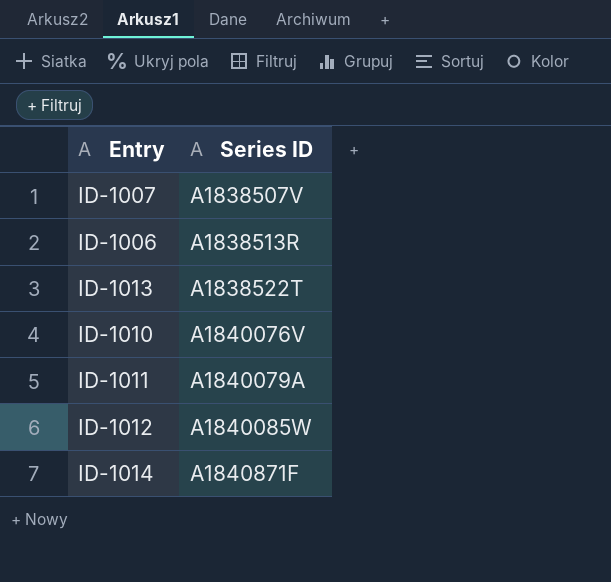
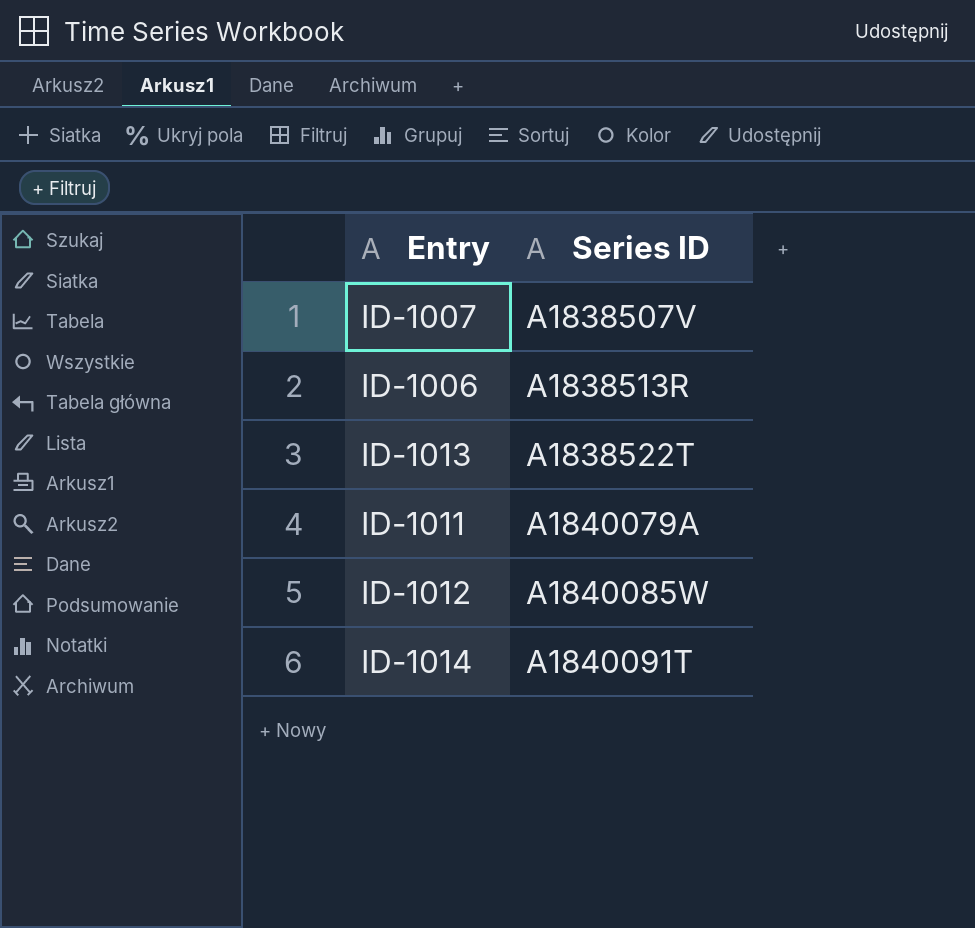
row ID-1010: A1840076V -> none
ID-1014 | Series ID: A1840871F -> A1840091T

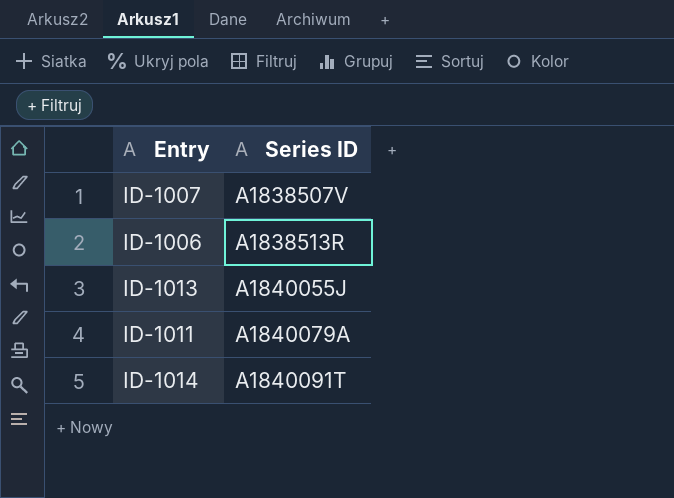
row ID-1012: A1840085W -> none
ID-1013 | Series ID: A1838522T -> A1840055J

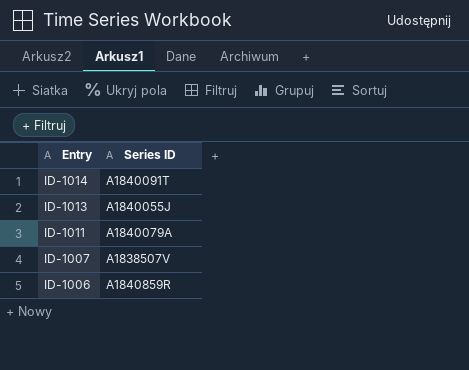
row order: Series ID ascending -> Entry descending
ID-1006 | Series ID: A1838513R -> A1840859R

